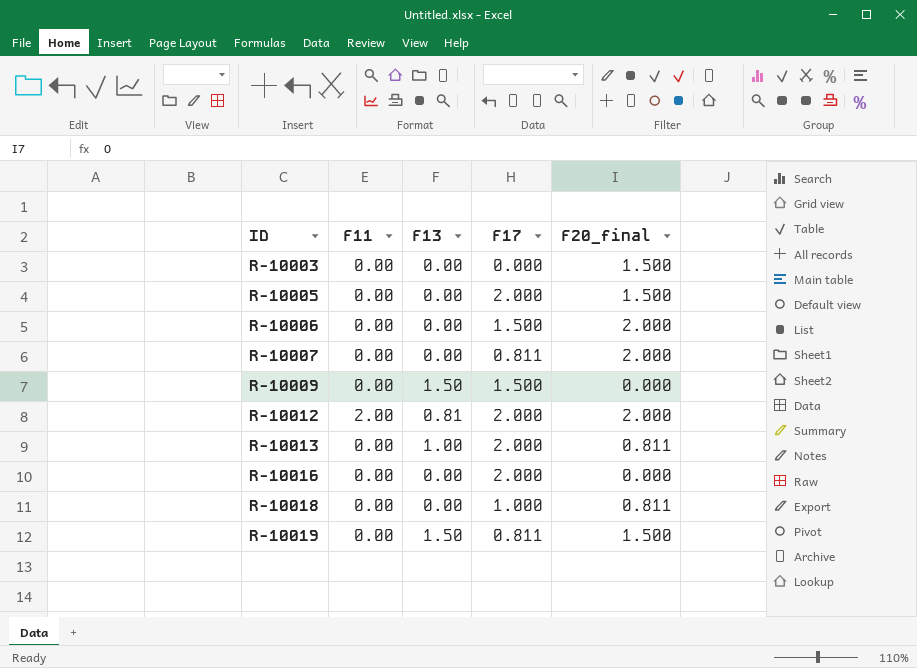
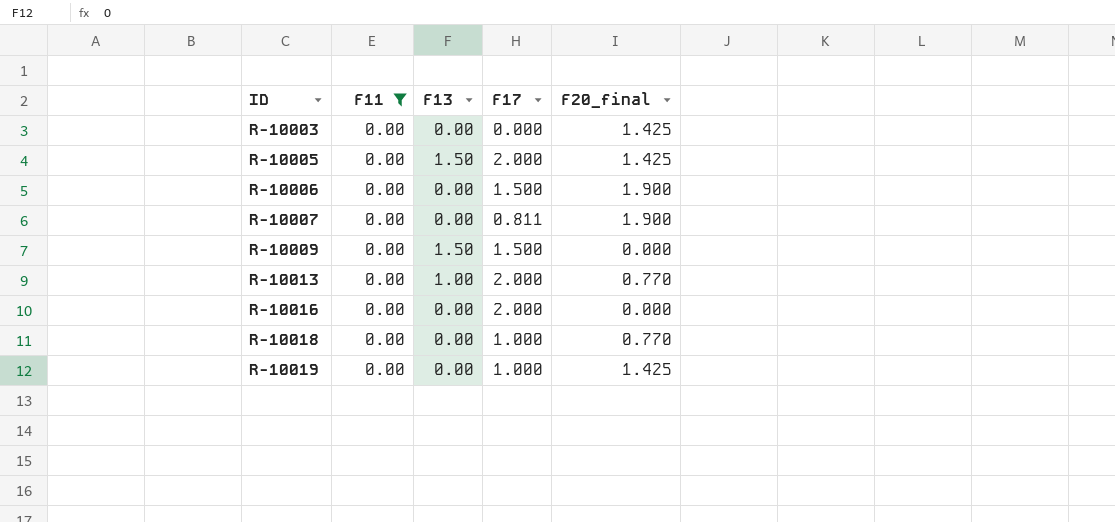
filter: none -> F11 = 0.00
R-10003 | F20_final: 1.500 -> 1.425
R-10005 | F13: 0.00 -> 1.50
R-10005 | F20_final: 1.500 -> 1.425
R-10006 | F20_final: 2.000 -> 1.900
R-10007 | F20_final: 2.000 -> 1.900
R-10013 | F20_final: 0.811 -> 0.770
R-10018 | F20_final: 0.811 -> 0.770
R-10019 | F13: 1.50 -> 0.00
R-10019 | F17: 0.811 -> 1.000
R-10019 | F20_final: 1.500 -> 1.425

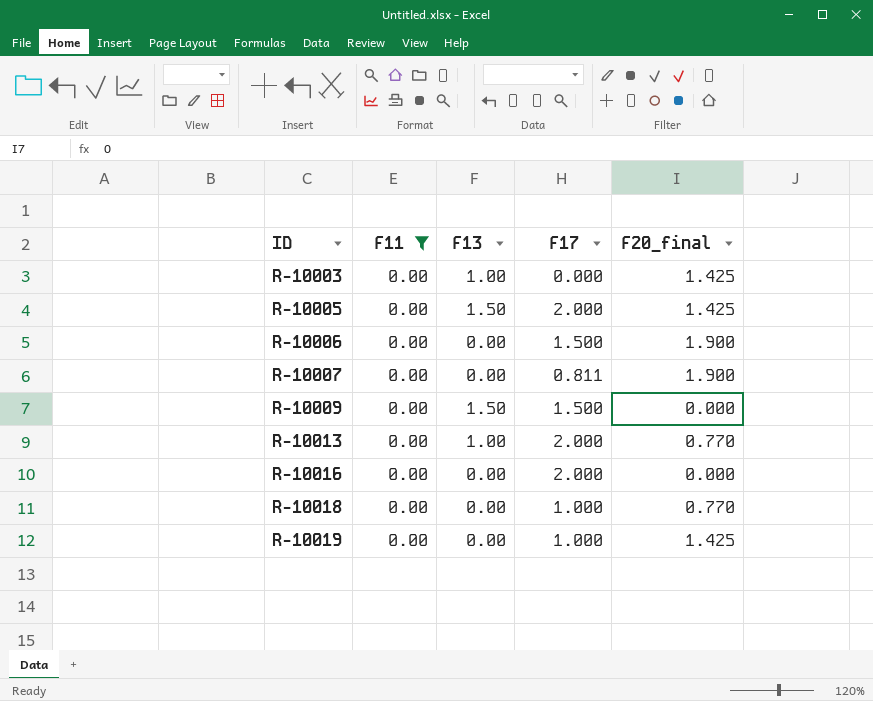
R-10003 | F13: 0.00 -> 1.00

